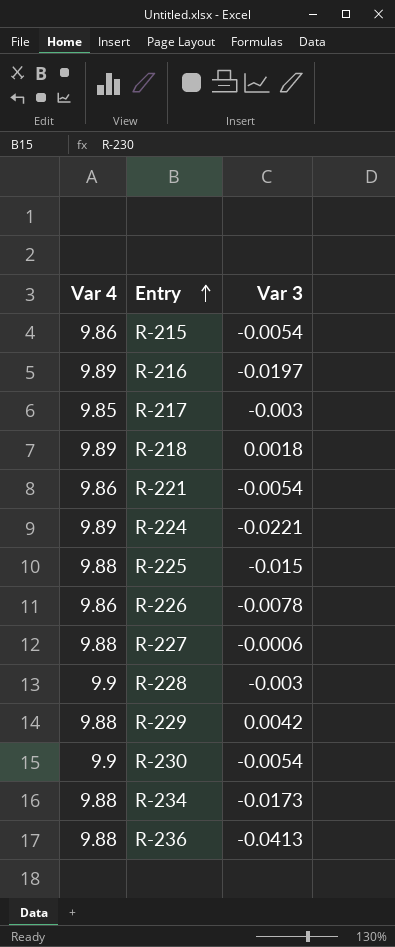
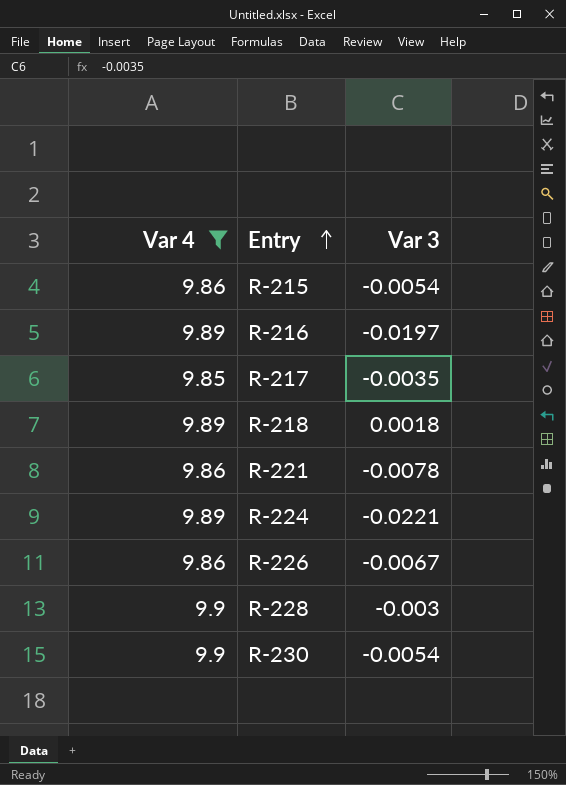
filter: none -> Var 4 != 9.88
R-217 | Var 3: -0.003 -> -0.0035
R-221 | Var 3: -0.0054 -> -0.0078
R-226 | Var 3: -0.0078 -> -0.0067

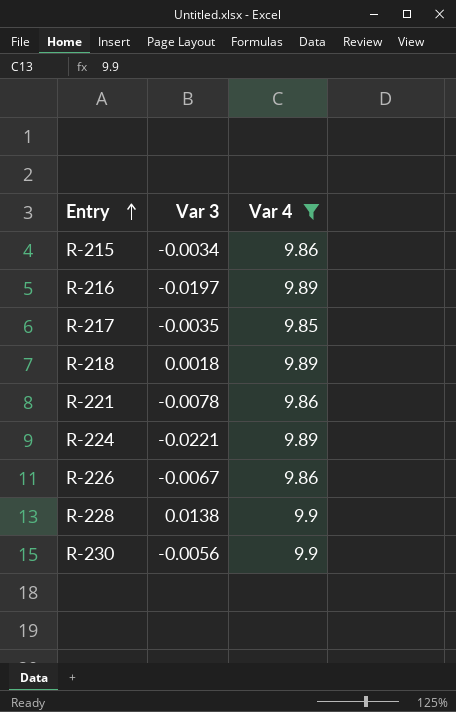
column Var 4 | position: 1 -> 3
R-215 | Var 3: -0.0054 -> -0.0034
R-228 | Var 3: -0.003 -> 0.0138
R-230 | Var 3: -0.0054 -> -0.0056

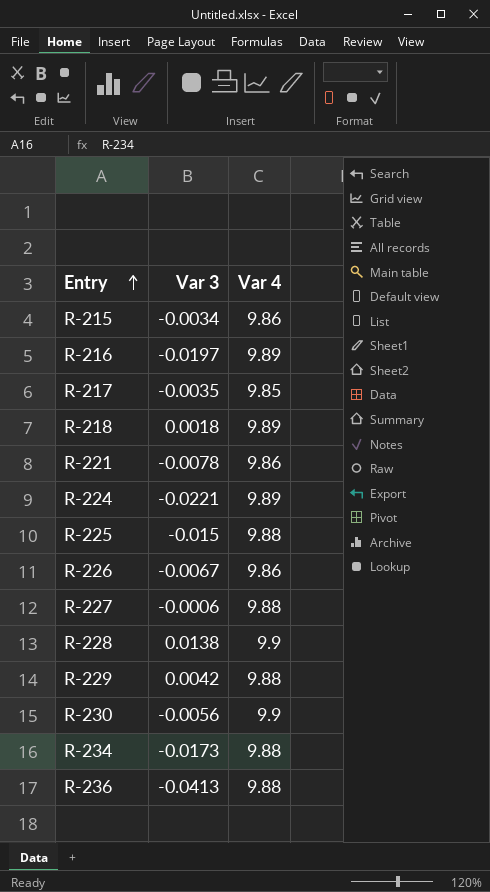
filter: Var 4 != 9.88 -> none

